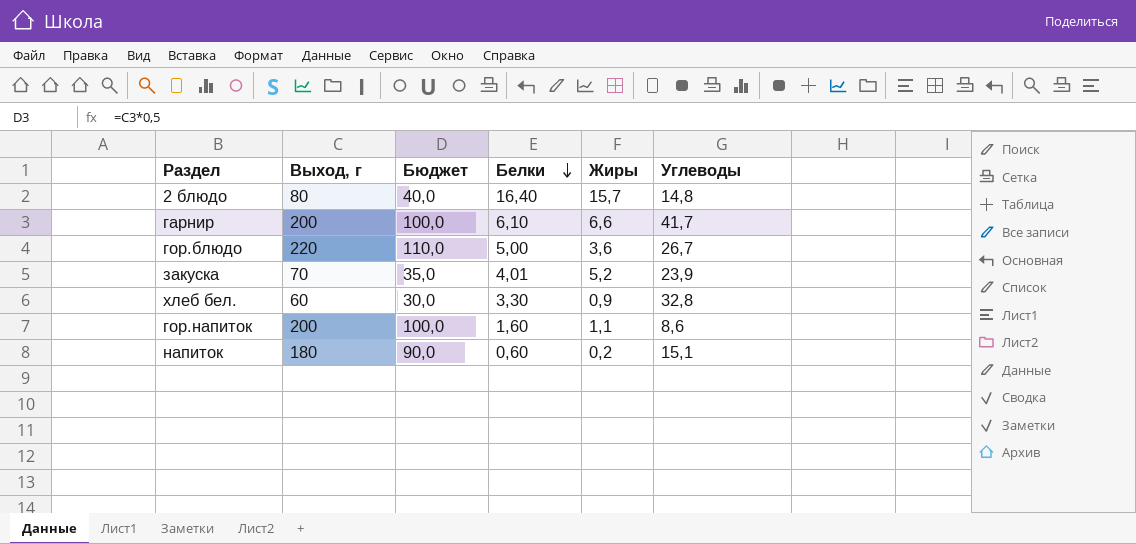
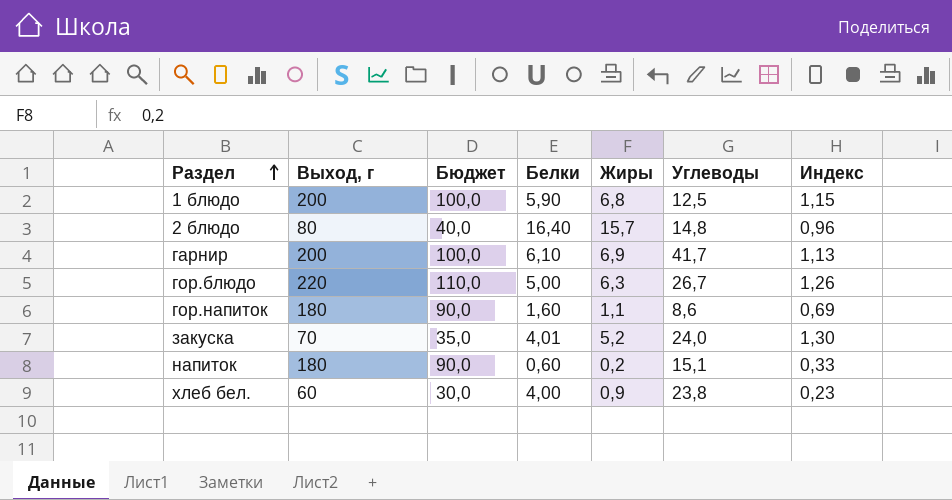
row order: Белки descending -> Раздел ascending
column Индекс | formula: none -> [Жиры] / [Белки]
row 1 блюдо: none -> 200 | 100,0 | 5,90 | 6,8 | 12,5 | 1,15
гарнир | Жиры: 6,6 -> 6,9
гор.блюдо | Жиры: 3,6 -> 6,3
гор.напиток | Выход, г: 200 -> 180
гор.напиток | Бюджет: 100,0 -> 90,0
закуска | Углеводы: 23,9 -> 24,0
хлеб бел. | Белки: 3,30 -> 4,00
хлеб бел. | Углеводы: 32,8 -> 23,8

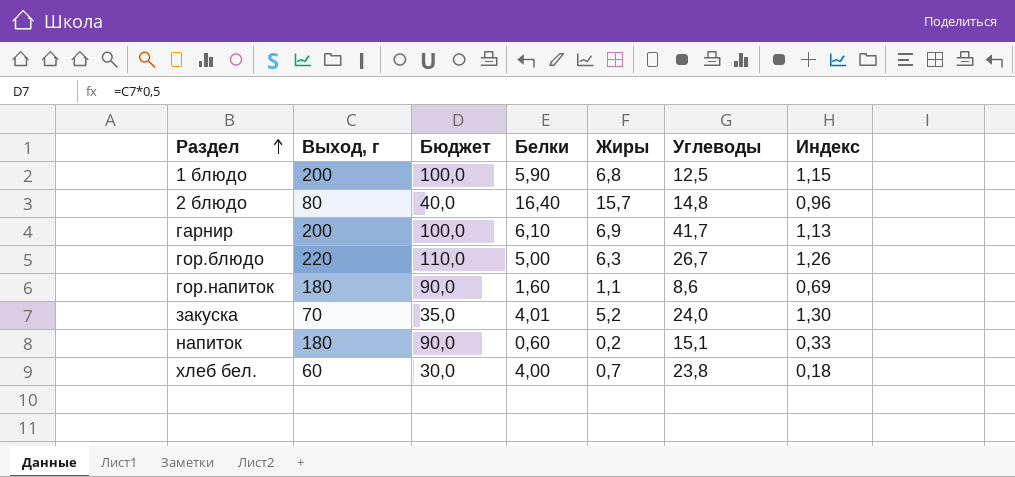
хлеб бел. | Жиры: 0,9 -> 0,7
хлеб бел. | Индекс: 0,23 -> 0,18

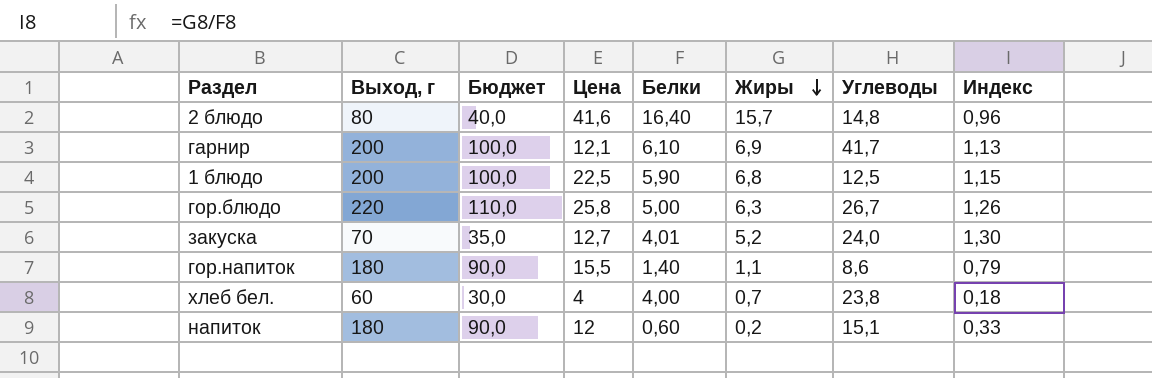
row order: Раздел ascending -> Жиры descending
column Цена | position: none -> 4
гор.напиток | Белки: 1,60 -> 1,40
гор.напиток | Индекс: 0,69 -> 0,79

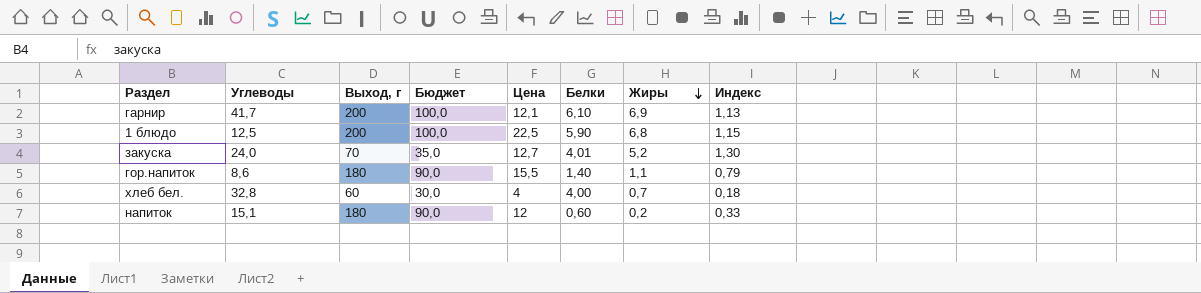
column Углеводы | position: 7 -> 2
row 2 блюдо: 80 | 40,0 | 41,6 | 16,40 | 15,7 | 14,8 | 0,96 -> none
row гор.блюдо: 220 | 110,0 | 25,8 | 5,00 | 6,3 | 26,7 | 1,26 -> none
хлеб бел. | Углеводы: 23,8 -> 32,8

